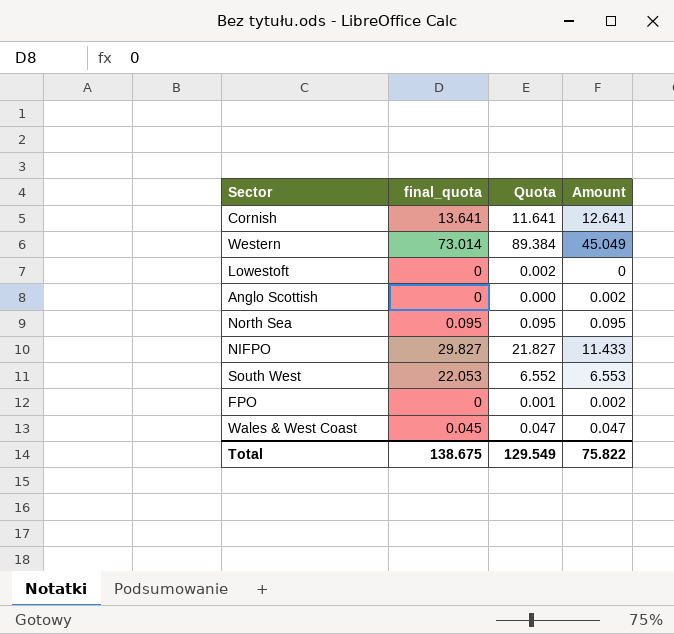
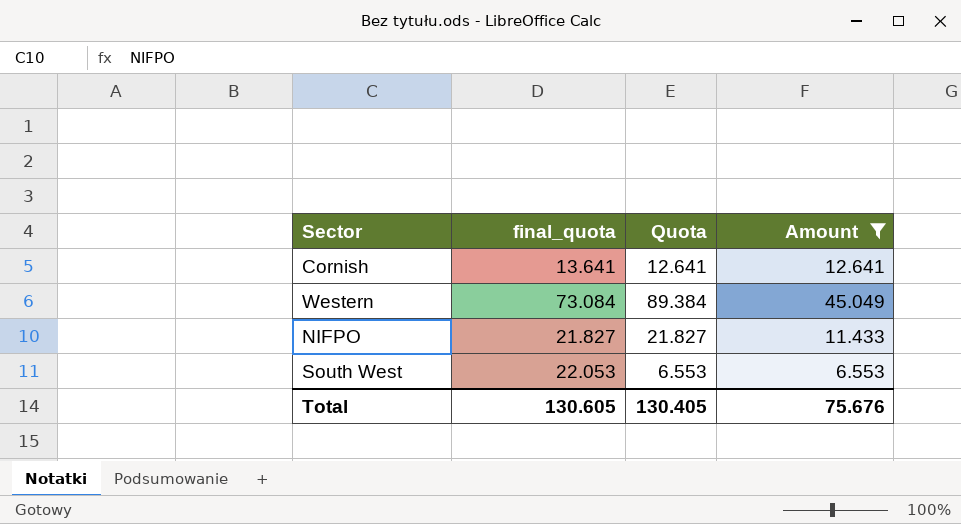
filter: none -> Amount >= 6.553
Cornish | Quota: 11.641 -> 12.641
Western | final_quota: 73.014 -> 73.084
NIFPO | final_quota: 29.827 -> 21.827
South West | Quota: 6.552 -> 6.553
Total | final_quota: 138.675 -> 130.605
Total | Quota: 129.549 -> 130.405
Total | Amount: 75.822 -> 75.676

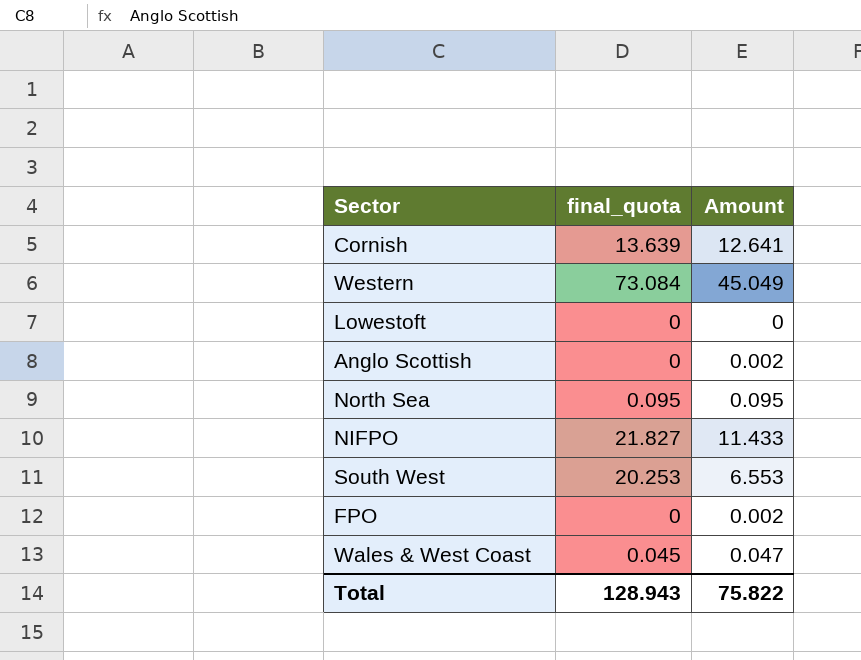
filter: Amount >= 6.553 -> none
column Quota | position: 3 -> none
Cornish | final_quota: 13.641 -> 13.639
South West | final_quota: 22.053 -> 20.253
Total | final_quota: 130.605 -> 128.943
Total | Amount: 75.676 -> 75.822

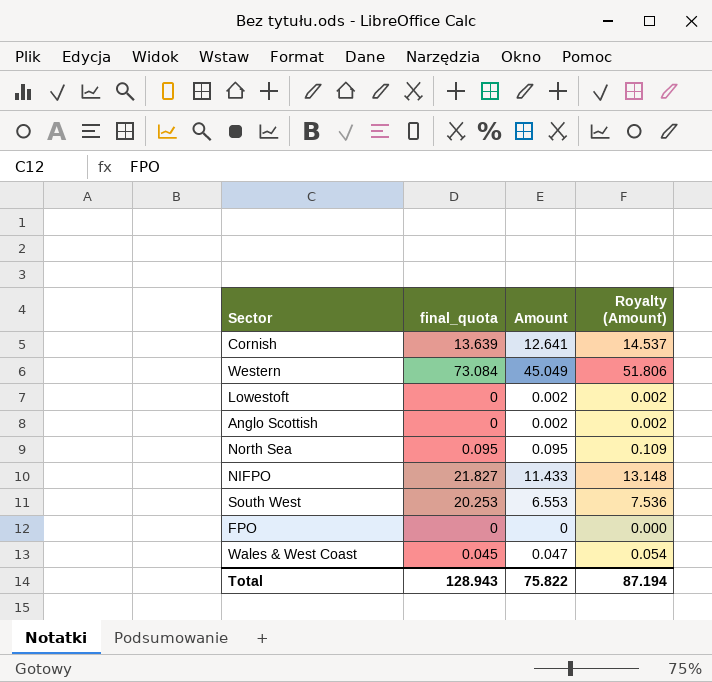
column Royalty (Amount) | formula: none -> [Amount] * 1.15
Lowestoft | Amount: 0 -> 0.002
FPO | Amount: 0.002 -> 0

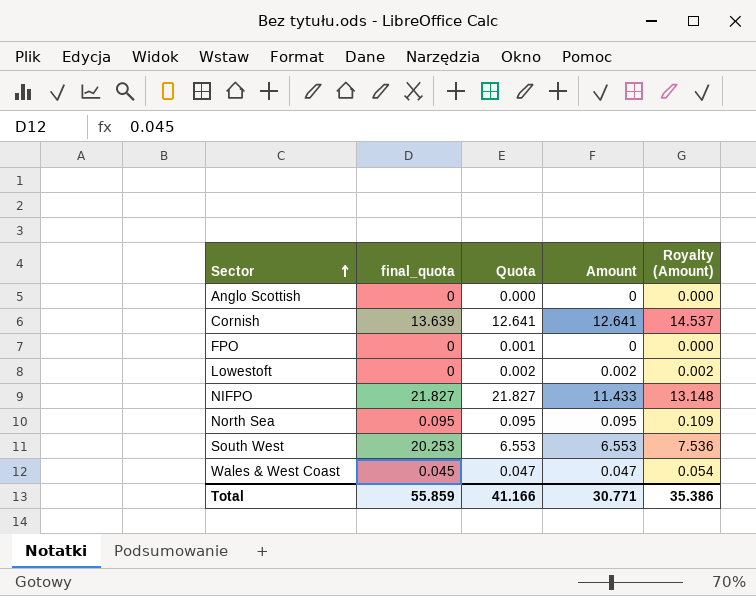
row order: none -> Sector ascending
column Quota | position: none -> 3
row Western: 73.084 | 45.049 | 51.806 -> none
Anglo Scottish | Amount: 0.002 -> 0
Anglo Scottish | Royalty (Amount): 0.002 -> 0.000
Total | final_quota: 128.943 -> 55.859
Total | Amount: 75.822 -> 30.771
Total | Royalty (Amount): 87.194 -> 35.386

